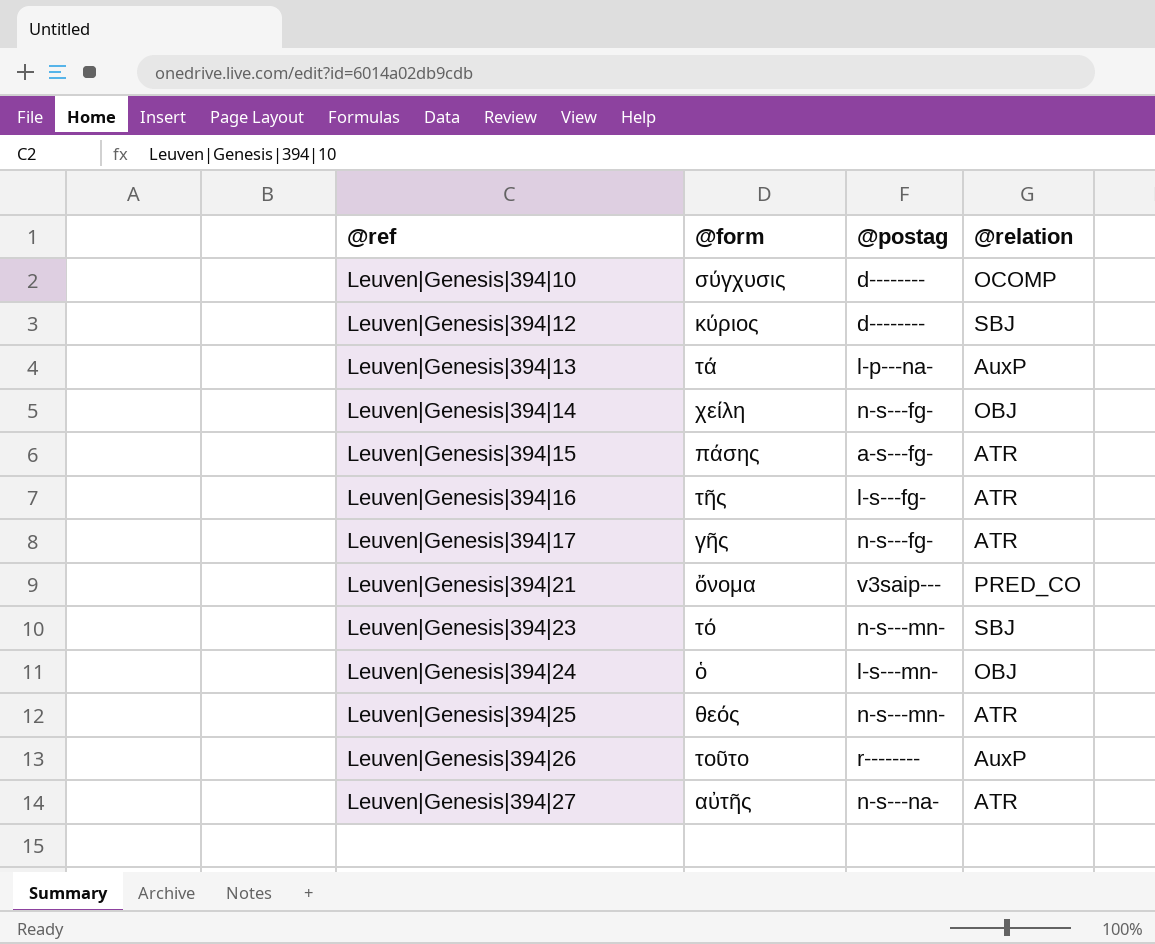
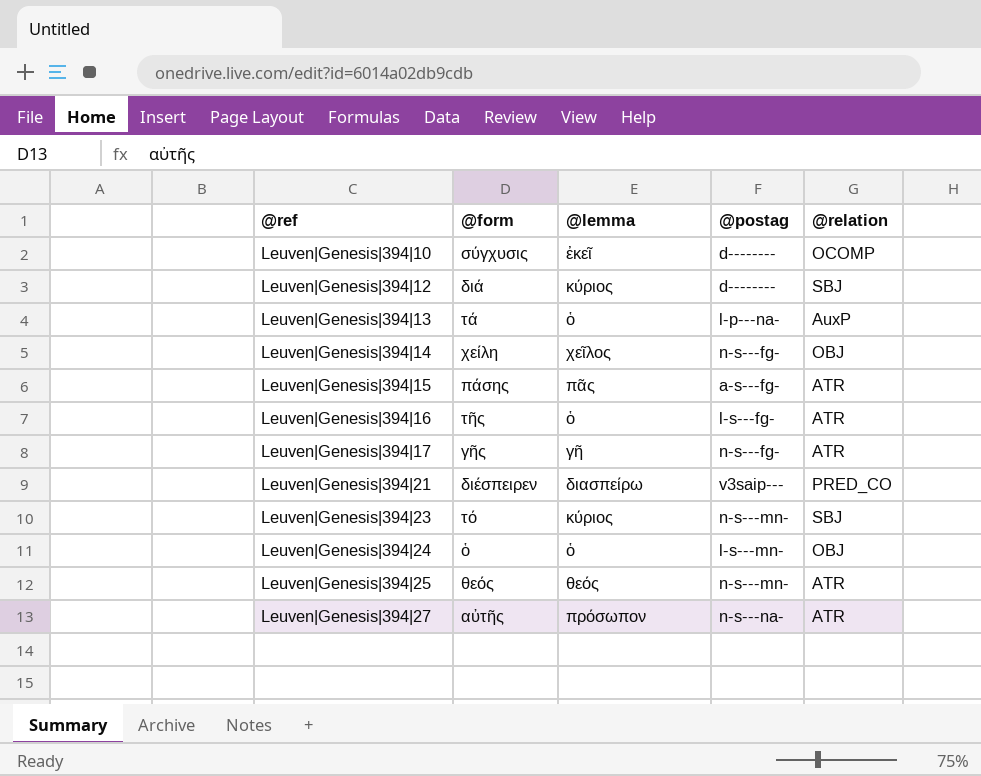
column @lemma | position: none -> 3
row Leuven|Genesis|394|26: τοῦτο | r-------- | AuxP -> none
Leuven|Genesis|394|12 | @form: κύριος -> διά
Leuven|Genesis|394|21 | @form: ὄνομα -> διέσπειρεν

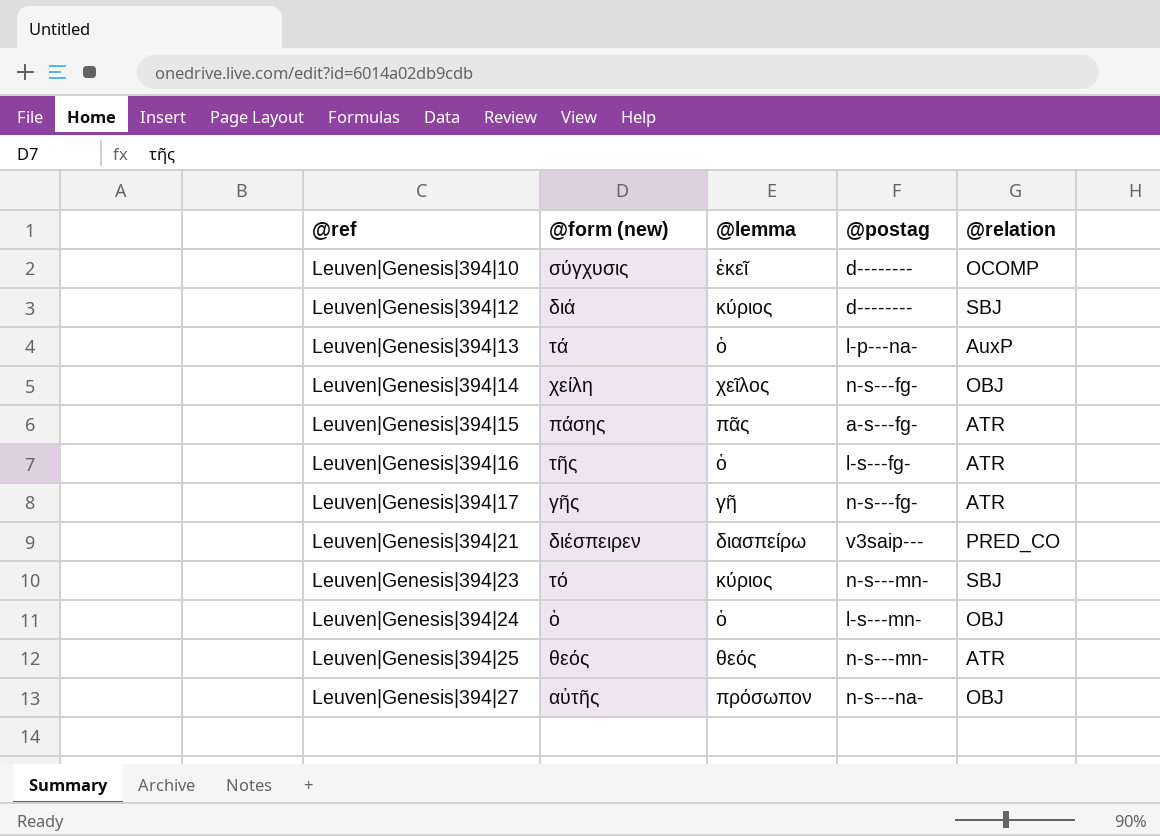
column name: @form -> @form (new)
Leuven|Genesis|394|27 | @relation: ATR -> OBJ

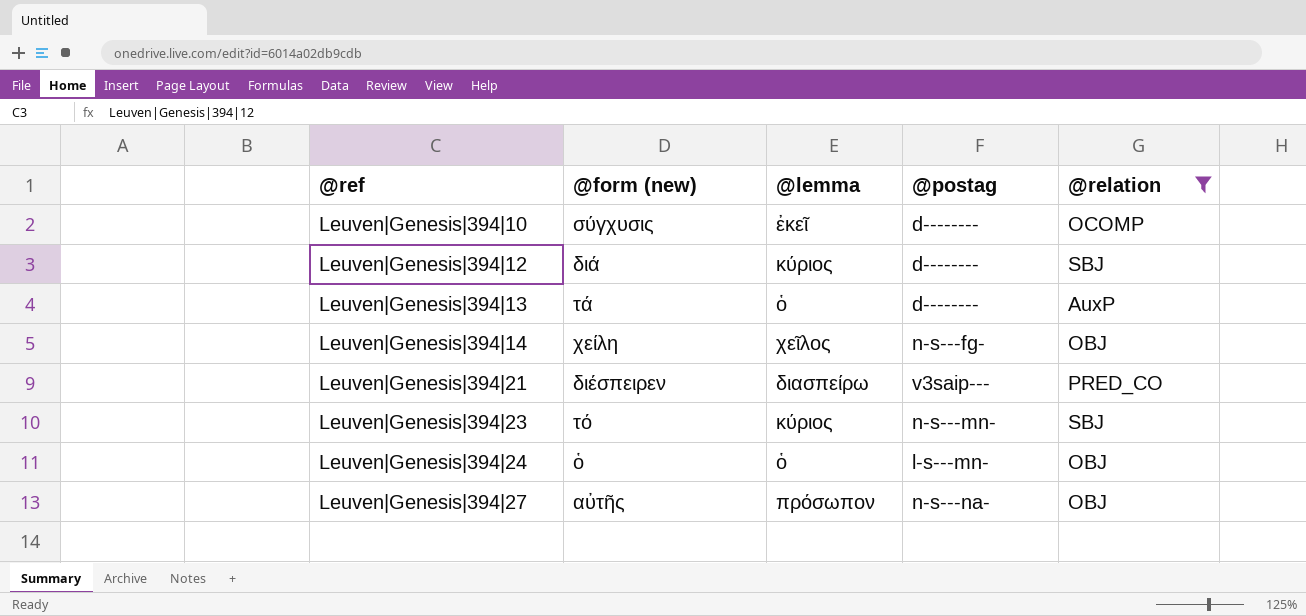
filter: none -> @relation != ATR
Leuven|Genesis|394|13 | @postag: l-p---na- -> d--------

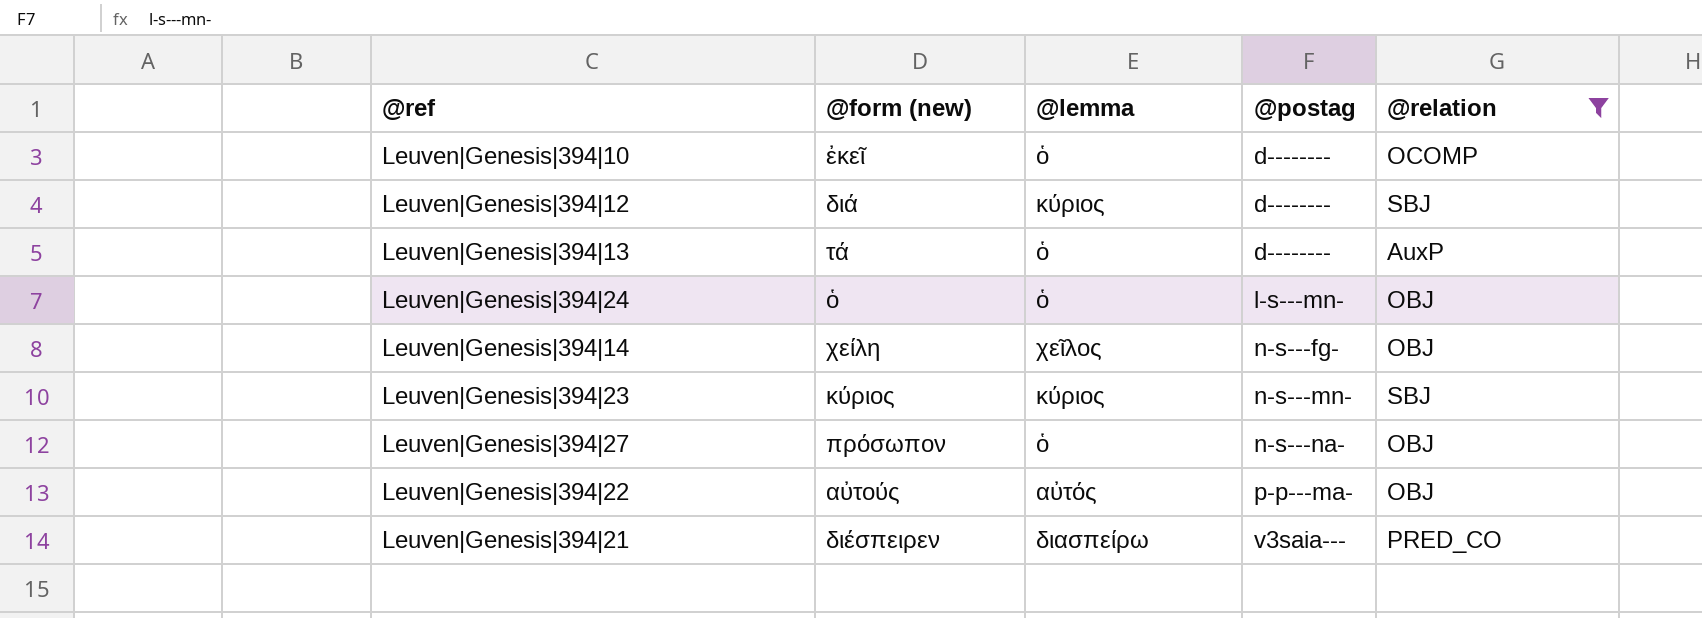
row order: @ref ascending -> @postag ascending
Leuven|Genesis|394|10 | @form (new): σύγχυσις -> ἐκεῖ
Leuven|Genesis|394|10 | @lemma: ἐκεῖ -> ὁ
Leuven|Genesis|394|23 | @form (new): τό -> κύριος
Leuven|Genesis|394|27 | @form (new): αὐτῆς -> πρόσωπον
Leuven|Genesis|394|27 | @lemma: πρόσωπον -> ὁ
row Leuven|Genesis|394|22: none -> αὐτούς | αὐτός | p-p---ma- | OBJ
Leuven|Genesis|394|21 | @postag: v3saip--- -> v3saia---

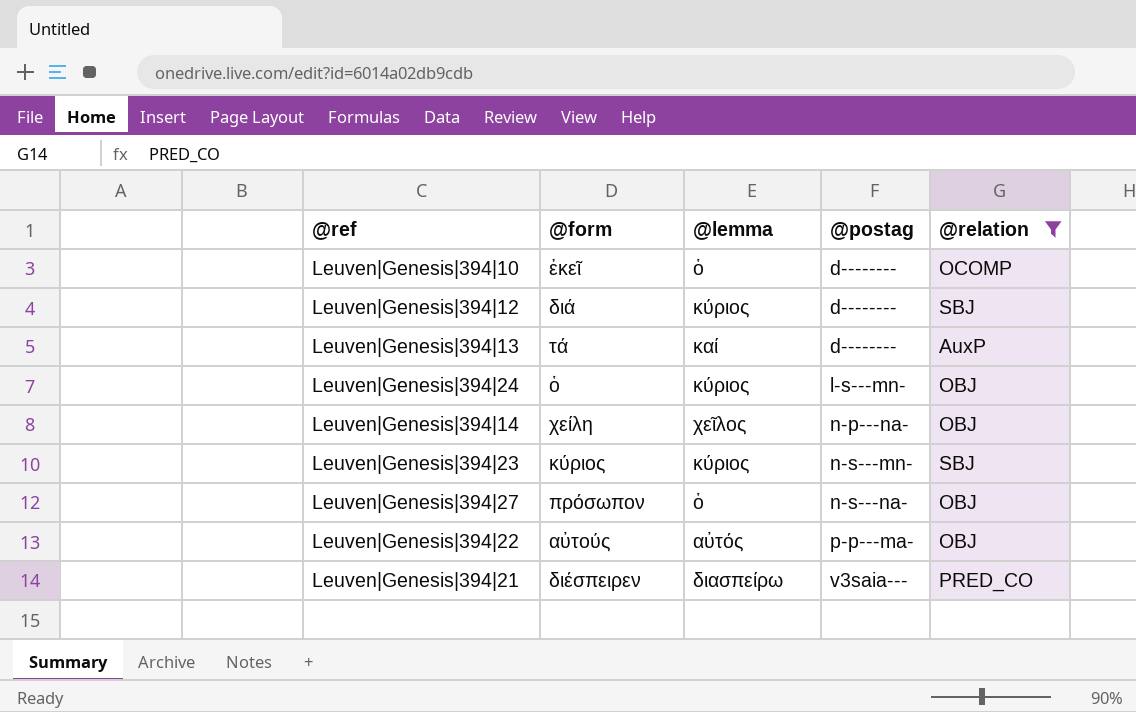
column name: @form (new) -> @form
Leuven|Genesis|394|13 | @lemma: ὁ -> καί
Leuven|Genesis|394|24 | @lemma: ὁ -> κύριος
Leuven|Genesis|394|14 | @postag: n-s---fg- -> n-p---na-

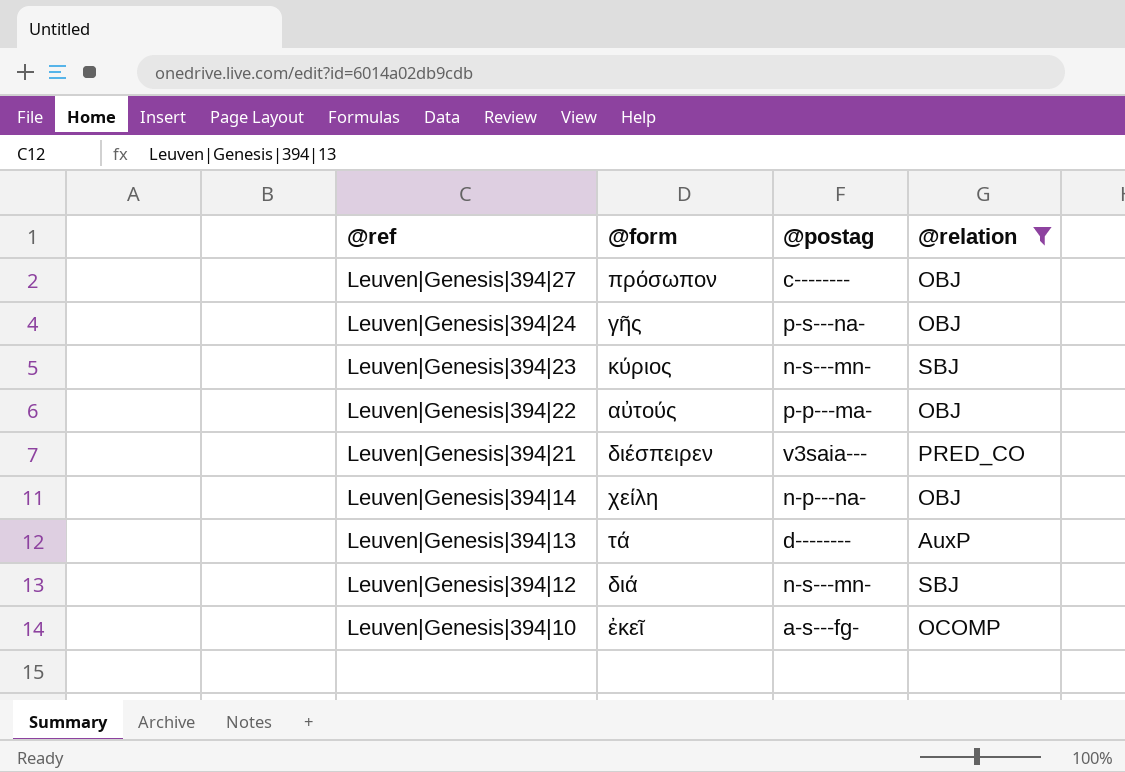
row order: @postag ascending -> @ref descending
column @lemma | position: 3 -> none
Leuven|Genesis|394|27 | @postag: n-s---na- -> c--------
Leuven|Genesis|394|24 | @form: ὁ -> γῆς
Leuven|Genesis|394|24 | @postag: l-s---mn- -> p-s---na-
Leuven|Genesis|394|12 | @postag: d-------- -> n-s---mn-
Leuven|Genesis|394|10 | @postag: d-------- -> a-s---fg-

